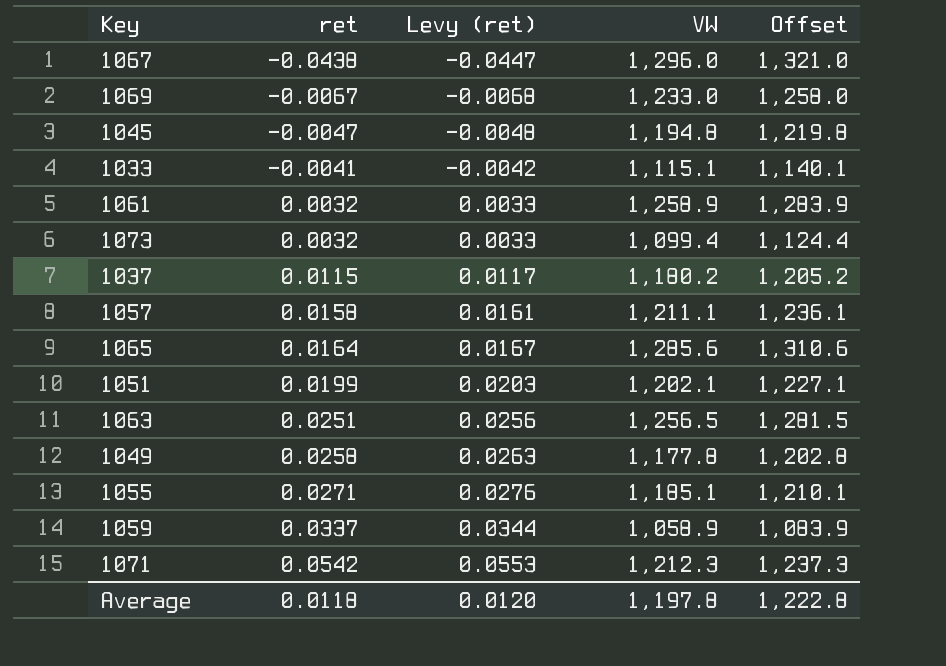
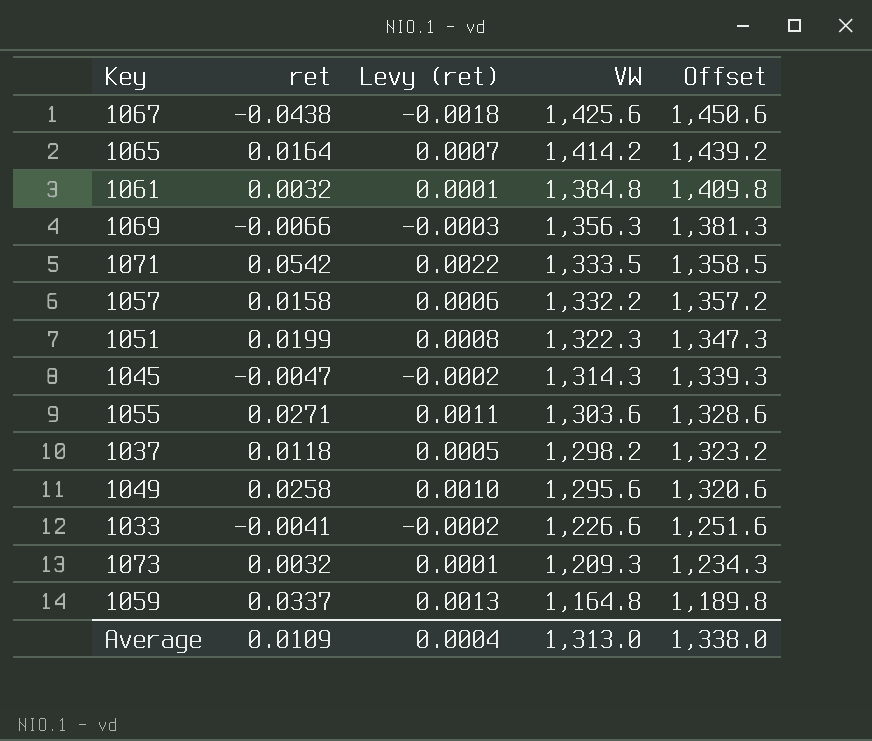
row order: ret ascending -> VW descending
column Levy (ret) | formula: [ret] * 1.02 -> [ret] * 0.04
row 1063: 0.0251 | 0.0256 | 1,256.5 | 1,281.5 -> none
1067 | VW: 1,296.0 -> 1,425.6
1067 | Offset: 1,321.0 -> 1,450.6
1065 | VW: 1,285.6 -> 1,414.2
1065 | Offset: 1,310.6 -> 1,439.2
1061 | VW: 1,258.9 -> 1,384.8
1061 | Offset: 1,283.9 -> 1,409.8
1069 | ret: -0.0067 -> -0.0066
1069 | VW: 1,233.0 -> 1,356.3
1069 | Offset: 1,258.0 -> 1,381.3
1071 | VW: 1,212.3 -> 1,333.5
1071 | Offset: 1,237.3 -> 1,358.5
1057 | VW: 1,211.1 -> 1,332.2
1057 | Offset: 1,236.1 -> 1,357.2
1051 | VW: 1,202.1 -> 1,322.3
1051 | Offset: 1,227.1 -> 1,347.3
1045 | VW: 1,194.8 -> 1,314.3
1045 | Offset: 1,219.8 -> 1,339.3
1055 | VW: 1,185.1 -> 1,303.6
1055 | Offset: 1,210.1 -> 1,328.6
1037 | ret: 0.0115 -> 0.0118
1037 | VW: 1,180.2 -> 1,298.2
1037 | Offset: 1,205.2 -> 1,323.2
1049 | VW: 1,177.8 -> 1,295.6
1049 | Offset: 1,202.8 -> 1,320.6
1033 | VW: 1,115.1 -> 1,226.6
1033 | Offset: 1,140.1 -> 1,251.6
1073 | VW: 1,099.4 -> 1,209.3
1073 | Offset: 1,124.4 -> 1,234.3
1059 | VW: 1,058.9 -> 1,164.8
1059 | Offset: 1,083.9 -> 1,189.8
Average | ret: 0.0118 -> 0.0109
Average | Levy (ret): 0.0120 -> 0.0004
Average | VW: 1,197.8 -> 1,313.0
Average | Offset: 1,222.8 -> 1,338.0

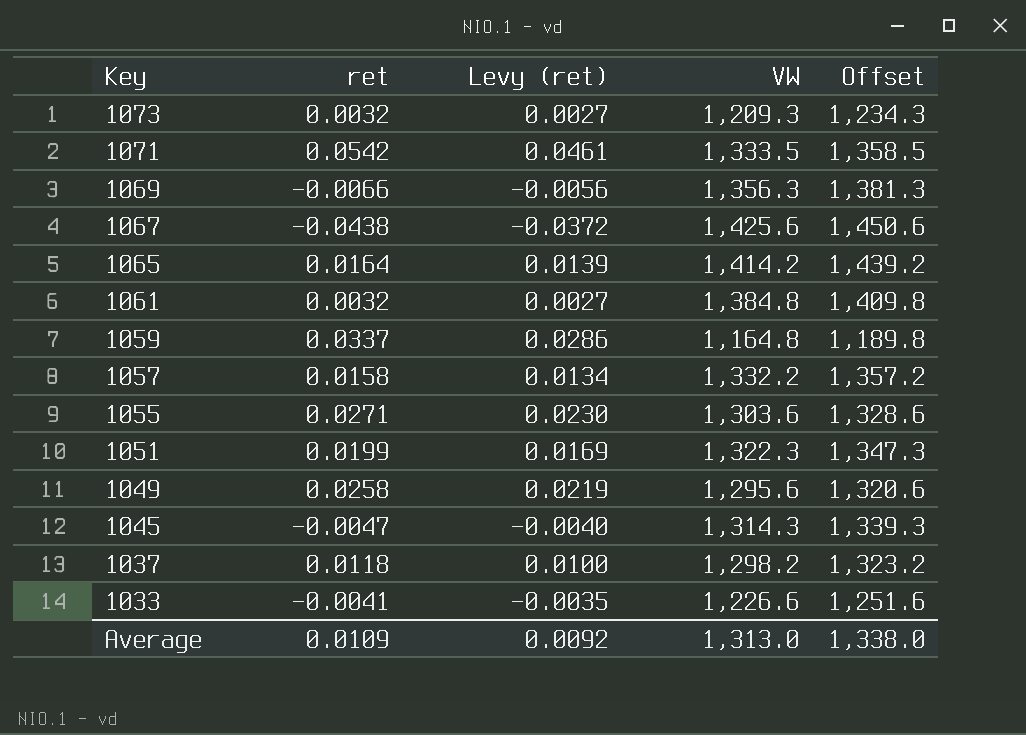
row order: VW descending -> Key descending
column Levy (ret) | formula: [ret] * 0.04 -> [ret] * 0.85
Average | Levy (ret): 0.0004 -> 0.0092

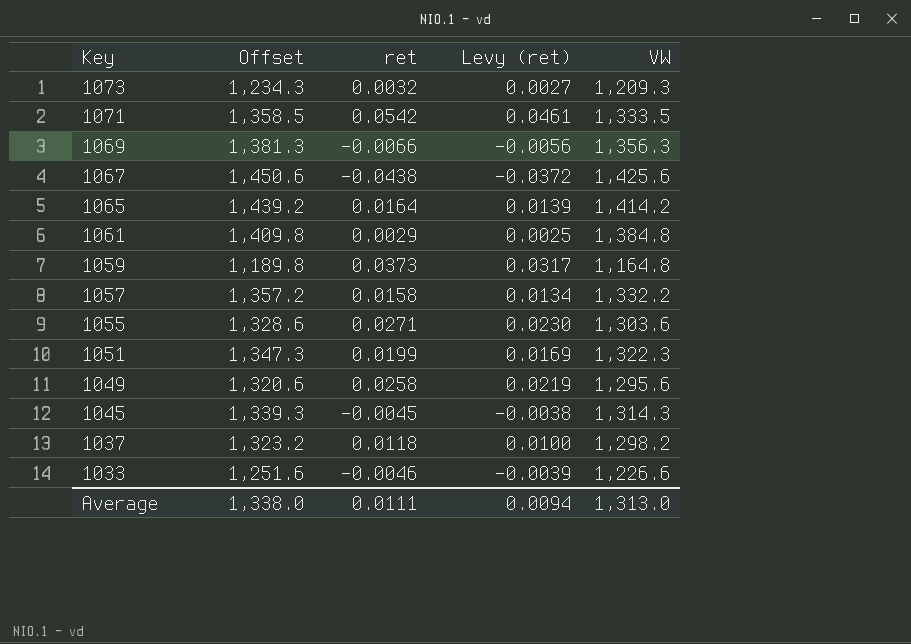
column Offset | position: 5 -> 2
1061 | ret: 0.0032 -> 0.0029
1061 | Levy (ret): 0.0027 -> 0.0025
1059 | ret: 0.0337 -> 0.0373
1059 | Levy (ret): 0.0286 -> 0.0317
1045 | ret: -0.0047 -> -0.0045
1045 | Levy (ret): -0.0040 -> -0.0038
1033 | ret: -0.0041 -> -0.0046
1033 | Levy (ret): -0.0035 -> -0.0039
Average | ret: 0.0109 -> 0.0111
Average | Levy (ret): 0.0092 -> 0.0094

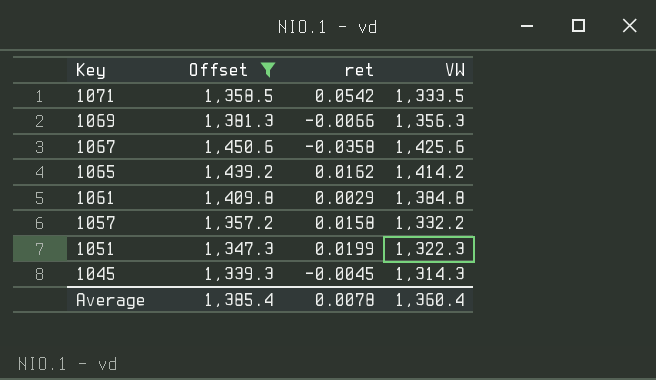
filter: none -> Offset >= 1,339.3
column Levy (ret) | formula: [ret] * 0.85 -> none
1067 | ret: -0.0438 -> -0.0358
1065 | ret: 0.0164 -> 0.0162
Average | Offset: 1,338.0 -> 1,385.4
Average | ret: 0.0111 -> 0.0078
Average | VW: 1,313.0 -> 1,360.4

